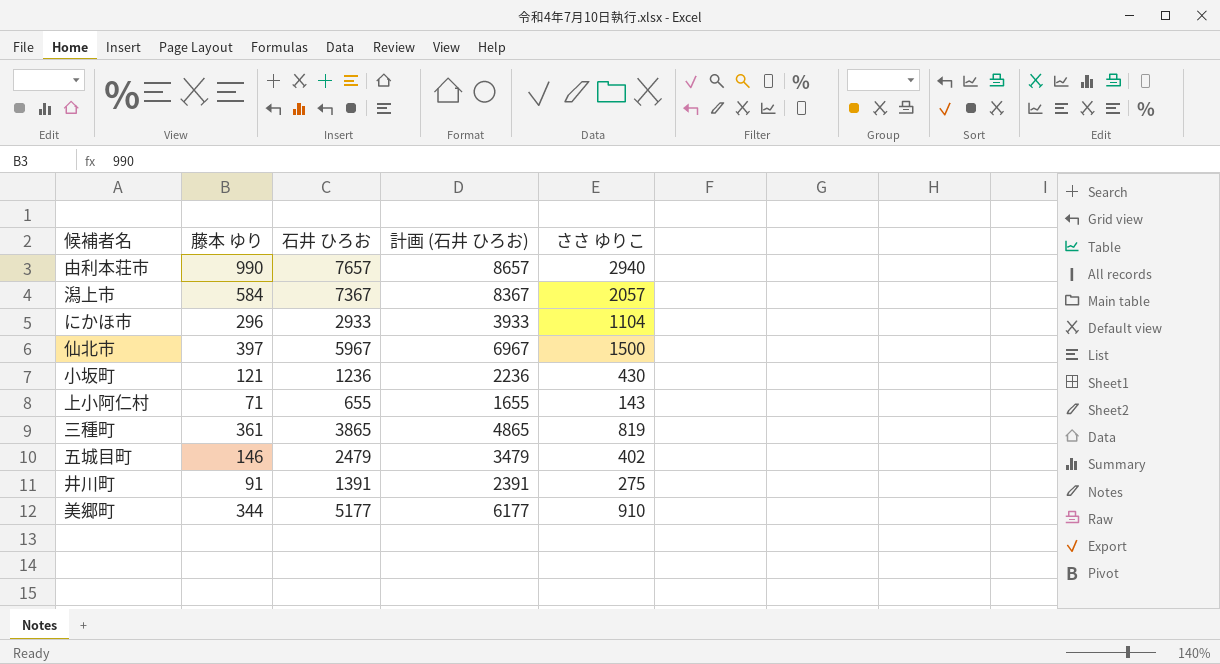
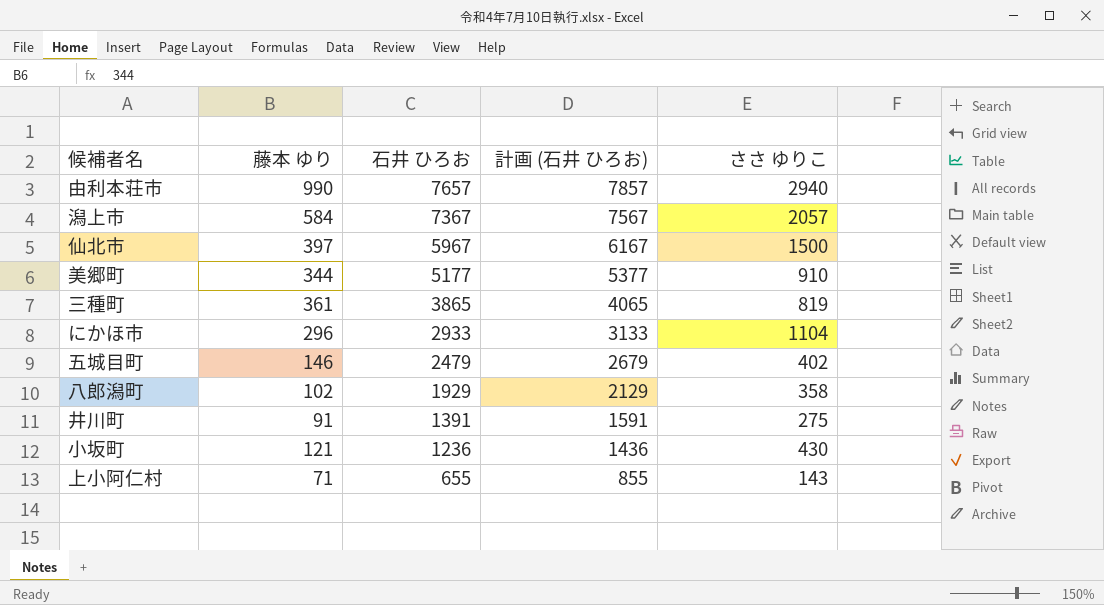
row order: none -> 石井 ひろお descending
column 計画 (石井 ひろお) | formula: [石井 ひろお] + 1000 -> [石井 ひろお] + 200
row 八郎潟町: none -> 102 | 1929 | 2129 | 358

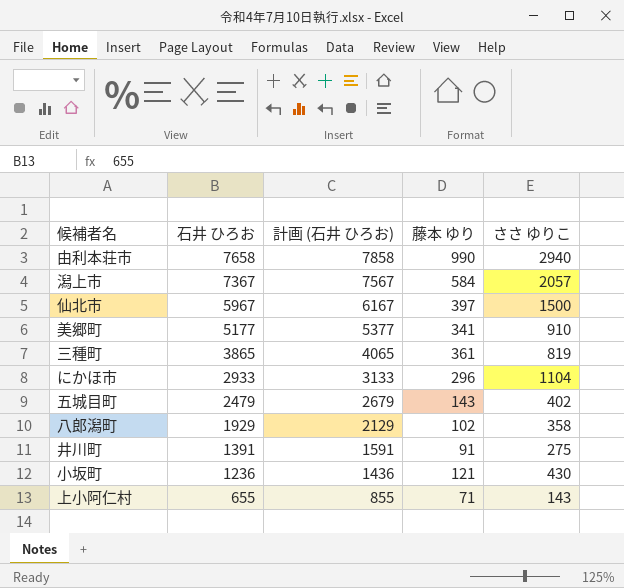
column 藤本 ゆり | position: 2 -> 4
由利本荘市 | 石井 ひろお: 7657 -> 7658
由利本荘市 | 計画 (石井 ひろお): 7857 -> 7858
美郷町 | 藤本 ゆり: 344 -> 341
五城目町 | 藤本 ゆり: 146 -> 143

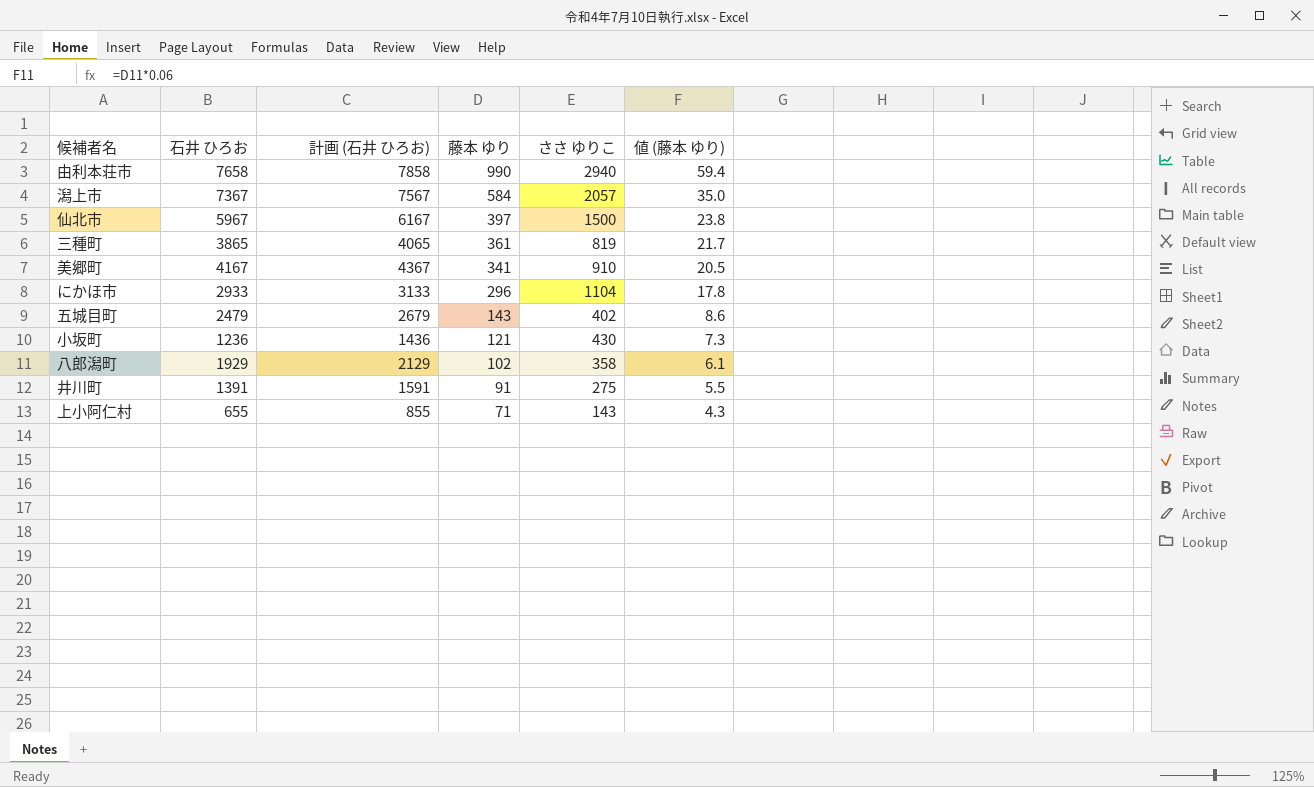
row order: 石井 ひろお descending -> 藤本 ゆり descending
column 値 (藤本 ゆり) | formula: none -> [藤本 ゆり] * 0.06
美郷町 | 石井 ひろお: 5177 -> 4167
美郷町 | 計画 (石井 ひろお): 5377 -> 4367

